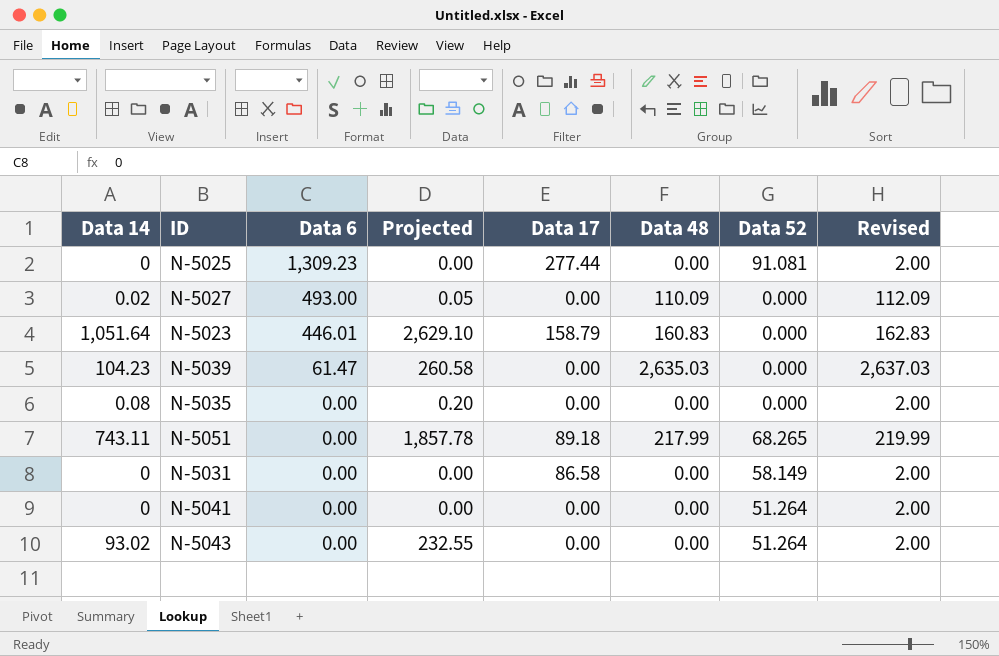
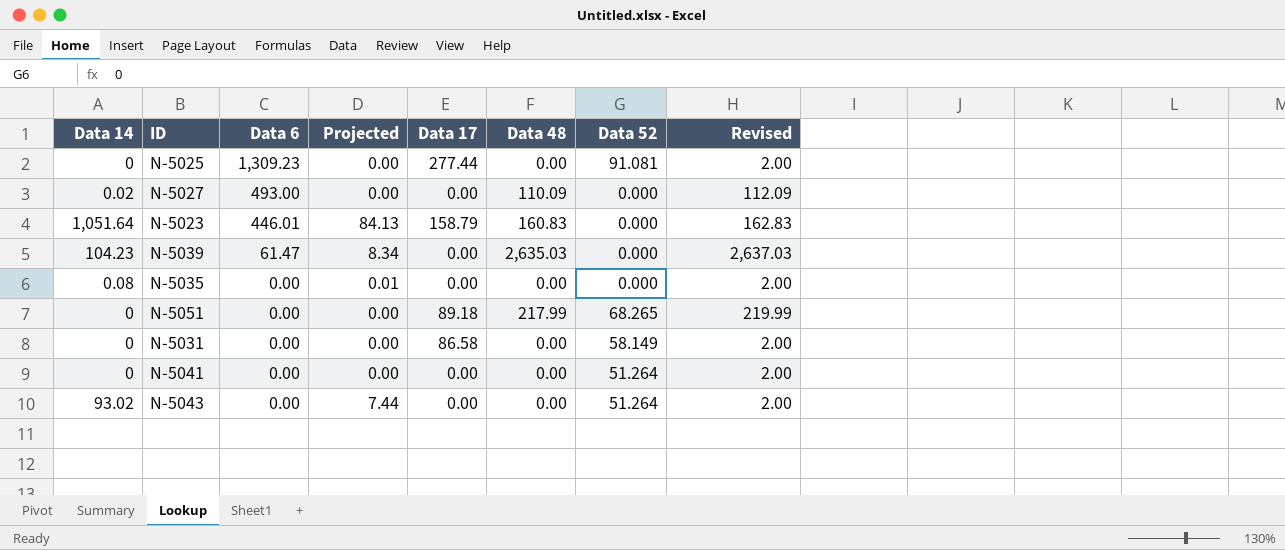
column Projected | formula: [Data 14] * 2.5 -> [Data 14] * 0.08
N-5051 | Data 14: 743.11 -> 0

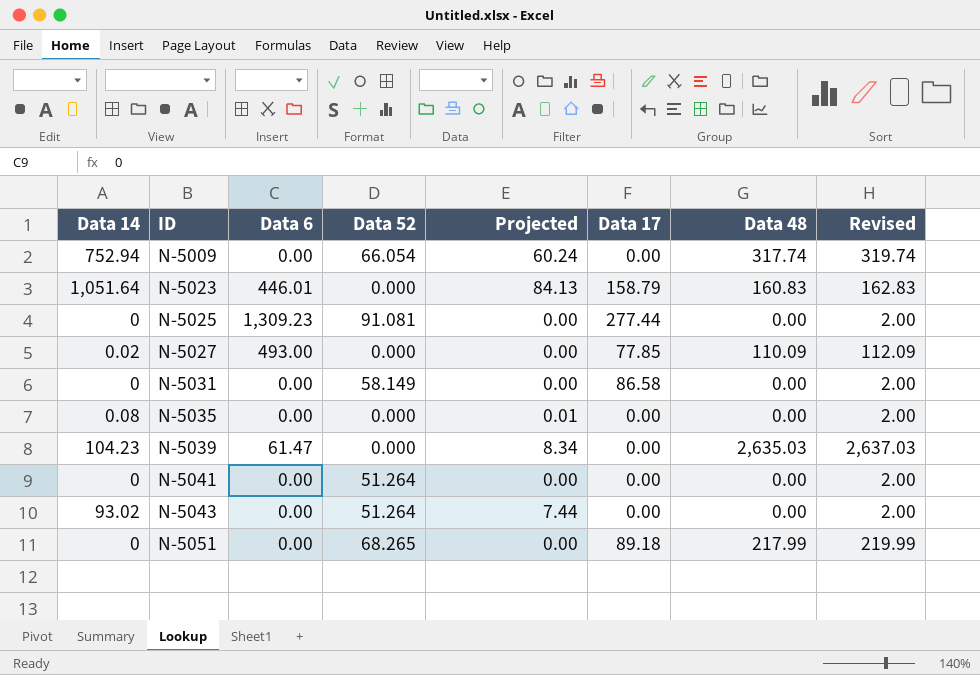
row order: Data 6 descending -> ID ascending
column Data 52 | position: 7 -> 4
row N-5009: none -> 752.94 | 0.00 | 66.054 | 60.24 | 0.00 | 317.74 | 319.74
N-5027 | Data 17: 0.00 -> 77.85

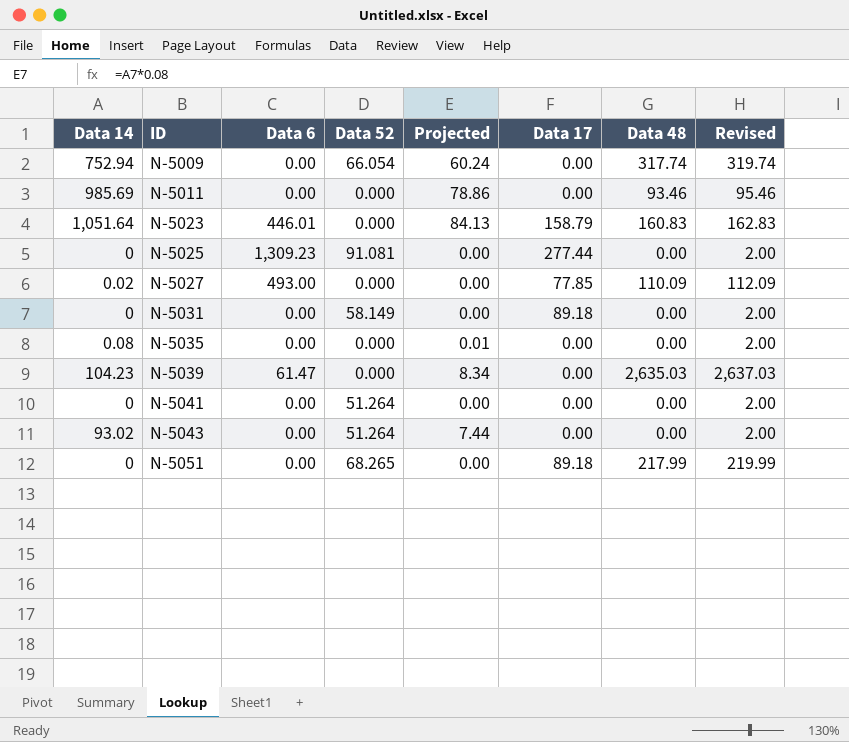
row N-5011: none -> 985.69 | 0.00 | 0.000 | 78.86 | 0.00 | 93.46 | 95.46
N-5031 | Data 17: 86.58 -> 89.18

